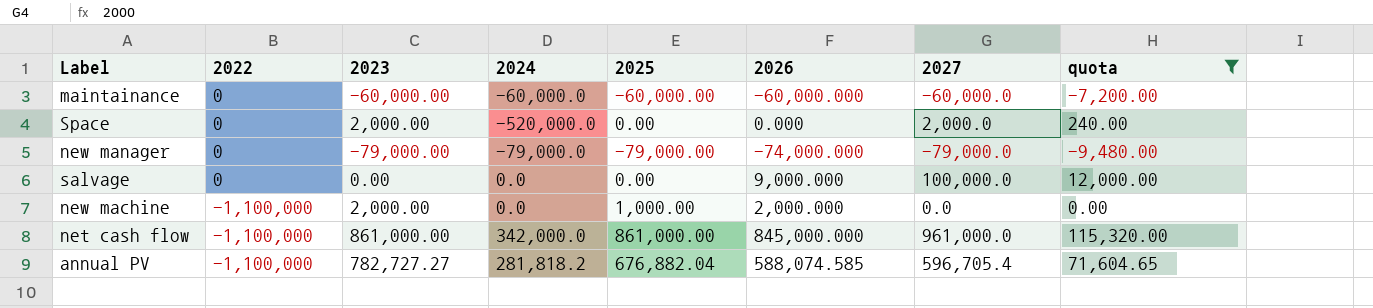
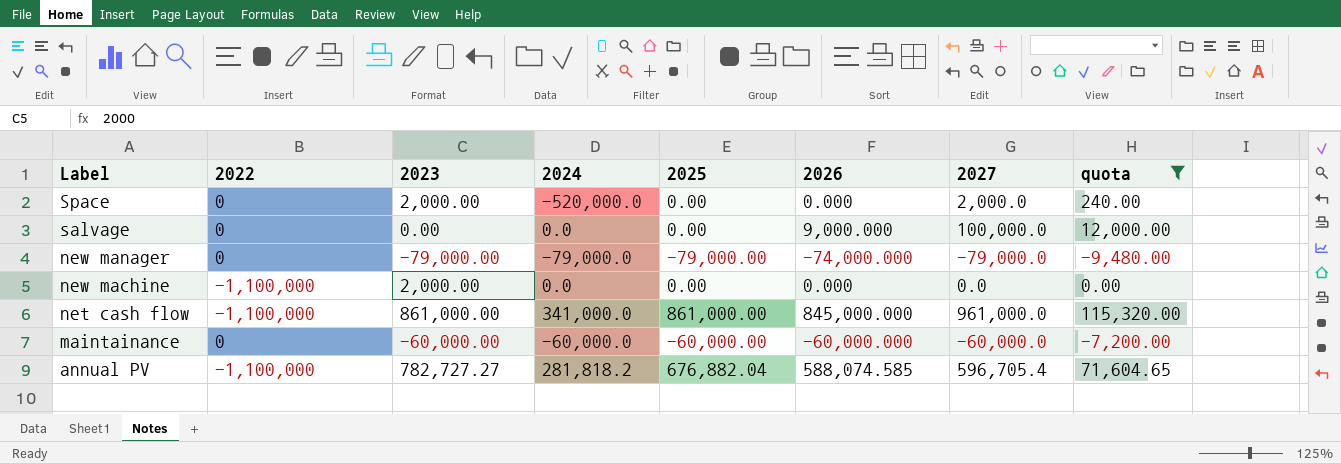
row order: 2022 descending -> Label descending
new machine | 2025: 1,000.00 -> 0.00
new machine | 2026: 2,000.000 -> 0.000
net cash flow | 2024: 342,000.0 -> 341,000.0

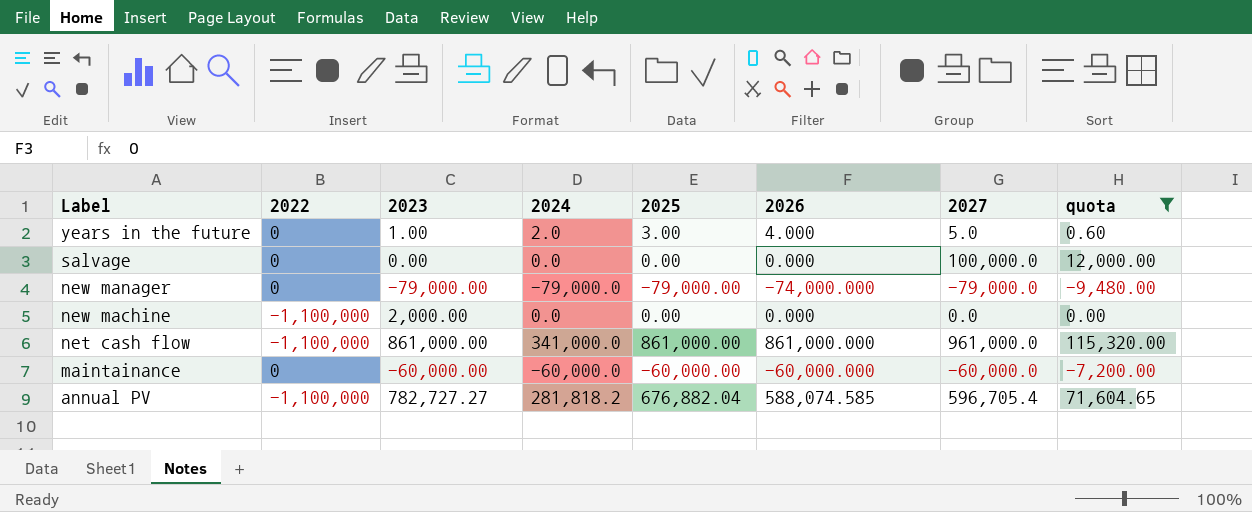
row Space: 0 | 2,000.00 | -520,000.0 | 0.00 | 0.000 | 2,000.0 | 240.00 -> none
row years in the future: none -> 0 | 1.00 | 2.0 | 3.00 | 4.000 | 5.0 | 0.60
salvage | 2026: 9,000.000 -> 0.000
net cash flow | 2026: 845,000.000 -> 861,000.000

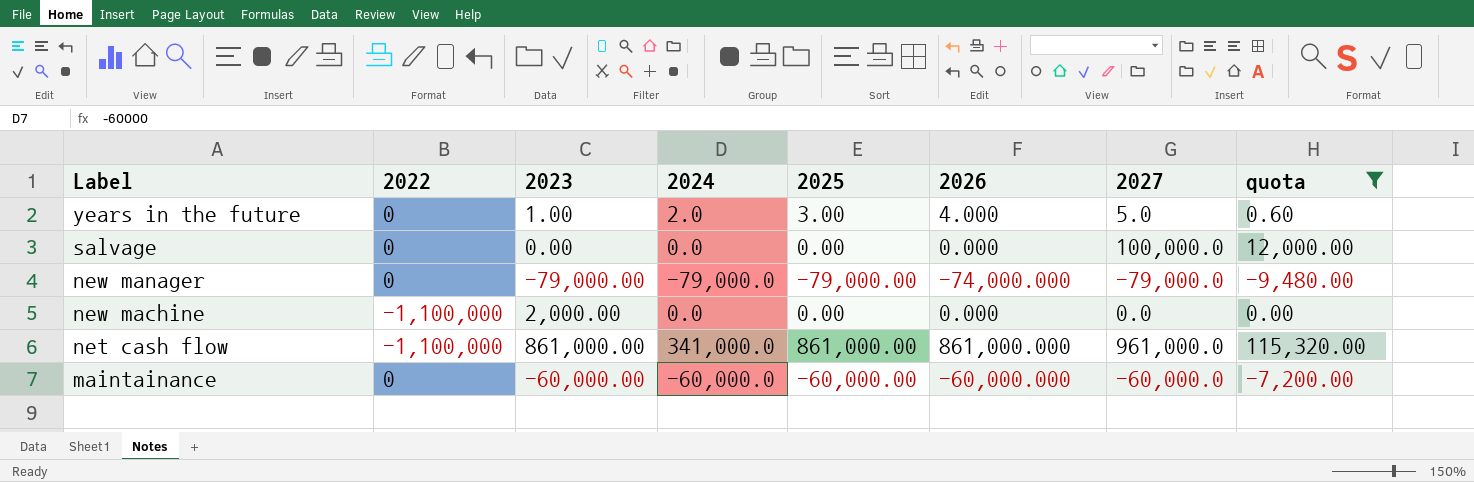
row annual PV: -1,100,000 | 782,727.27 | 281,818.2 | 676,882.04 | 588,074.585 | 596,705.4 | 71,604.65 -> none

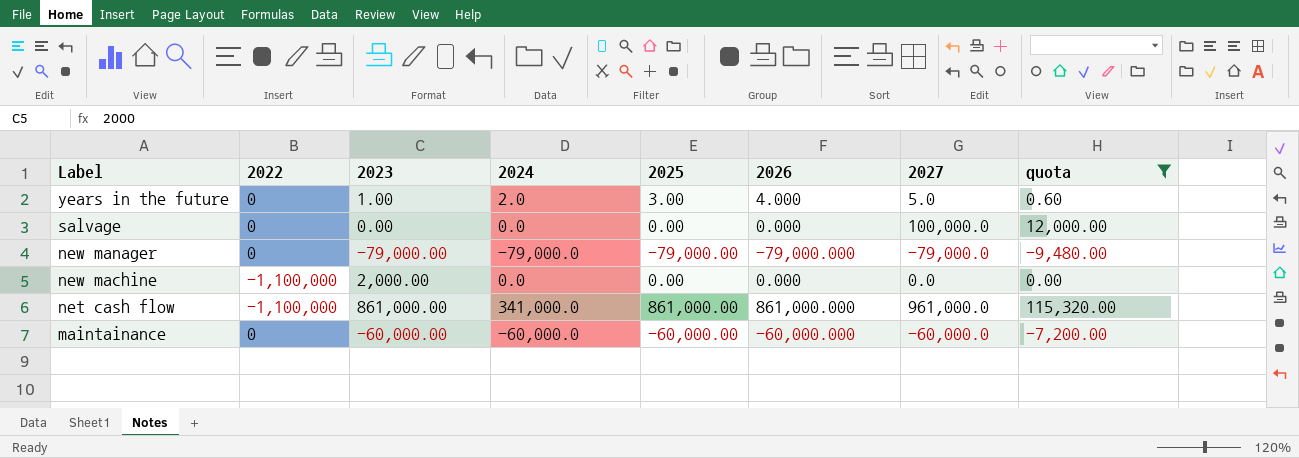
new manager | 2026: -74,000.000 -> -79,000.000

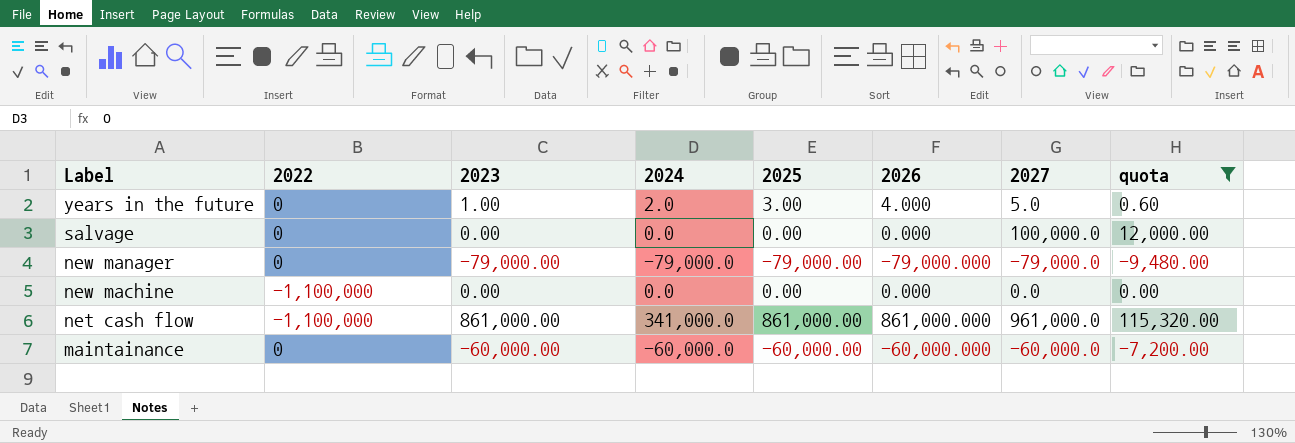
new machine | 2023: 2,000.00 -> 0.00

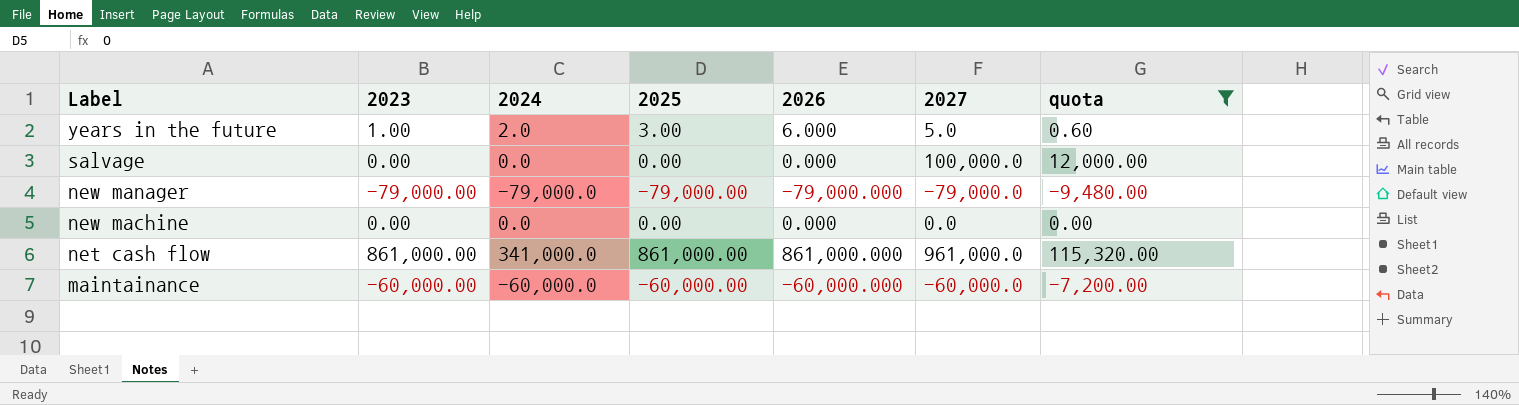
column 2022 | position: 2 -> none
years in the future | 2026: 4.000 -> 6.000

